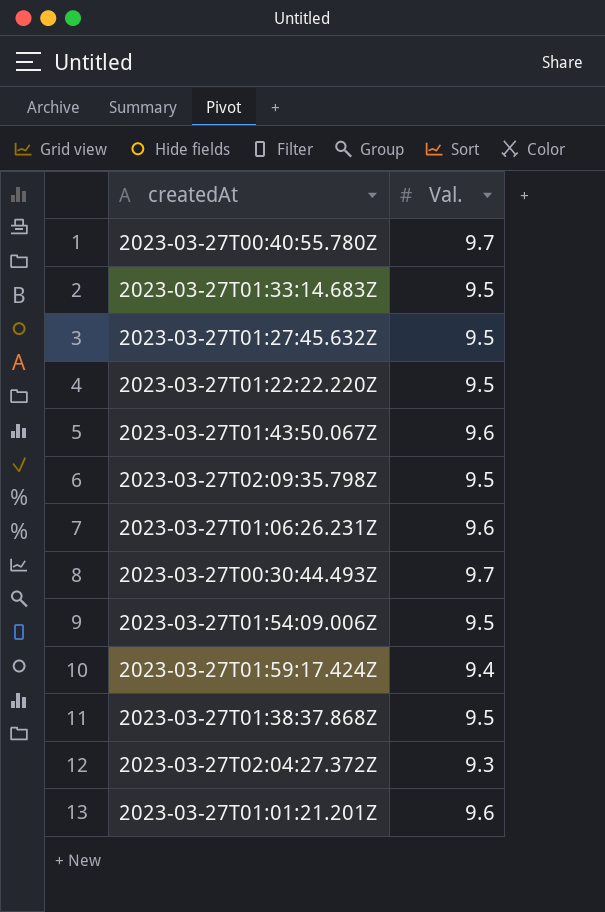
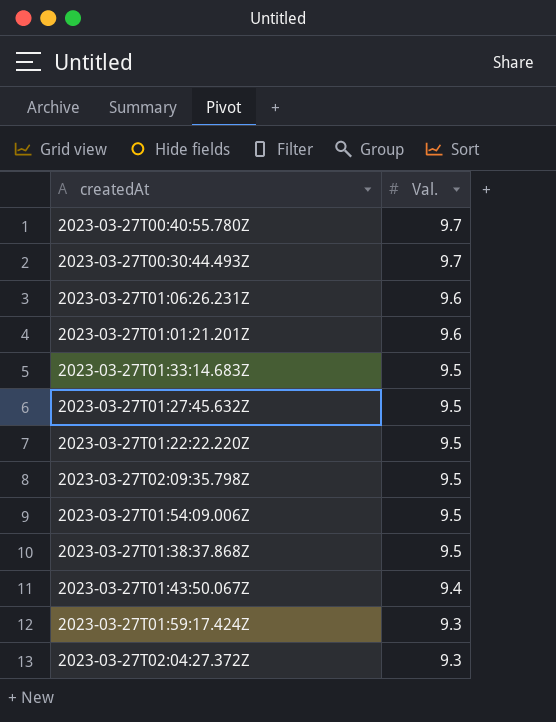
row order: none -> Val. descending
2023-03-27T01:43:50.067Z | Val.: 9.6 -> 9.4
2023-03-27T01:59:17.424Z | Val.: 9.4 -> 9.3

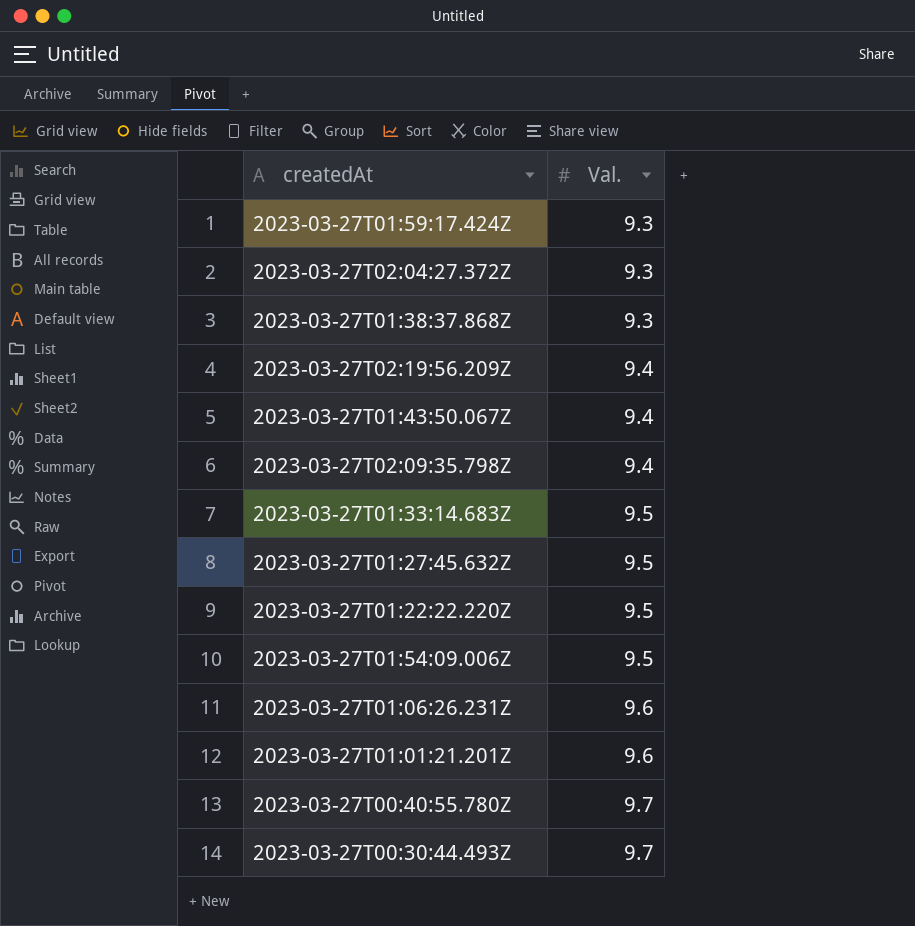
row order: Val. descending -> Val. ascending
2023-03-27T01:38:37.868Z | Val.: 9.5 -> 9.3
row 2023-03-27T02:19:56.209Z: none -> 9.4
2023-03-27T02:09:35.798Z | Val.: 9.5 -> 9.4

